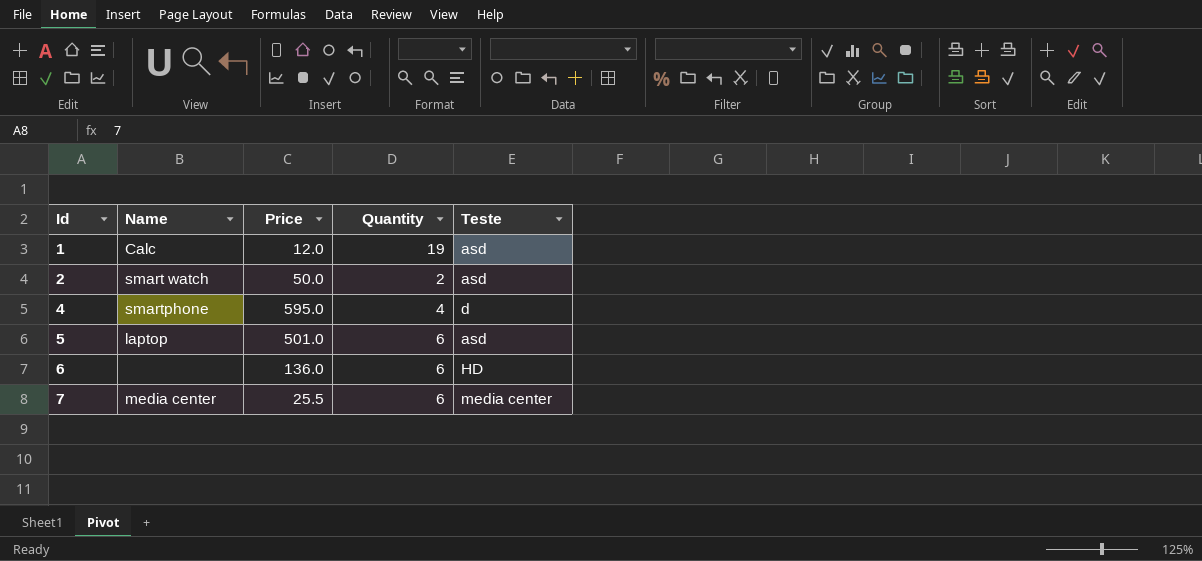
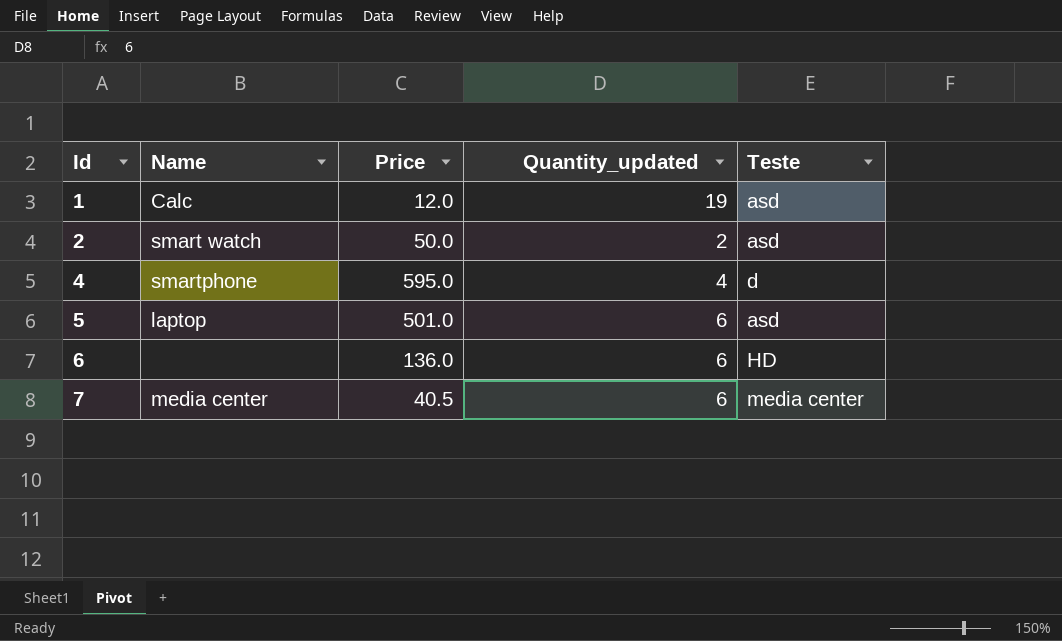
column name: Quantity -> Quantity_updated
7 | Price: 25.5 -> 40.5

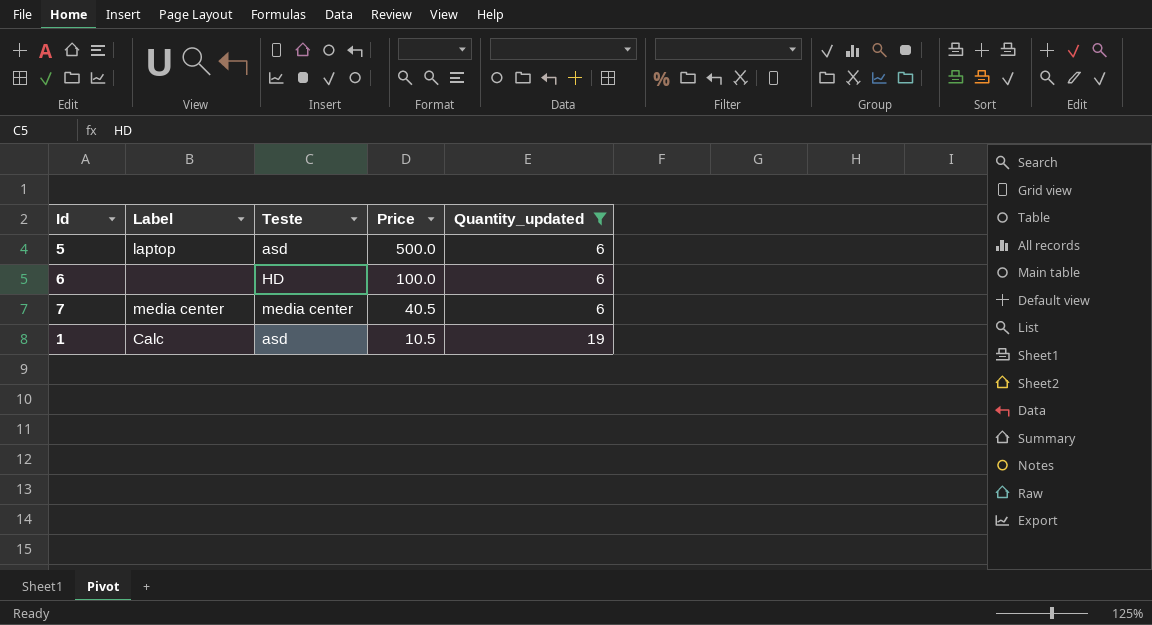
filter: none -> Quantity_updated >= 6
row order: Id ascending -> Price descending
column name: Name -> Label
column Teste | position: 5 -> 3
5 | Price: 501.0 -> 500.0
6 | Price: 136.0 -> 100.0
1 | Price: 12.0 -> 10.5

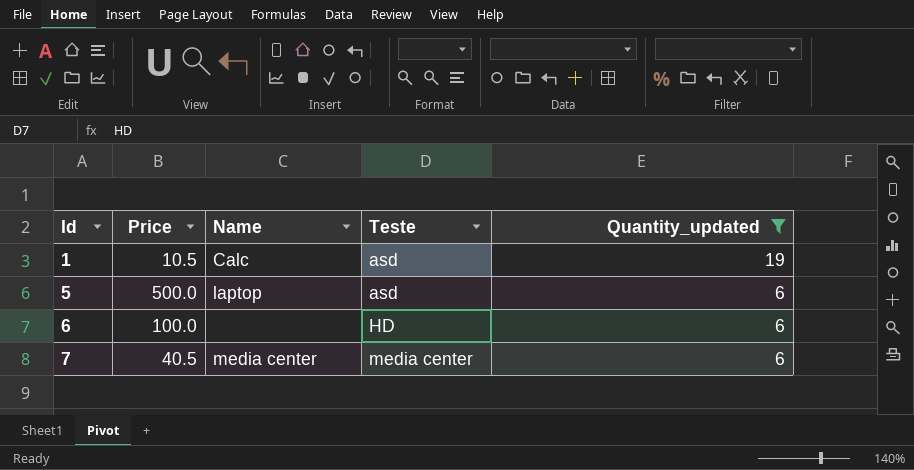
row order: Price descending -> Id ascending
column Price | position: 4 -> 2
column name: Label -> Name

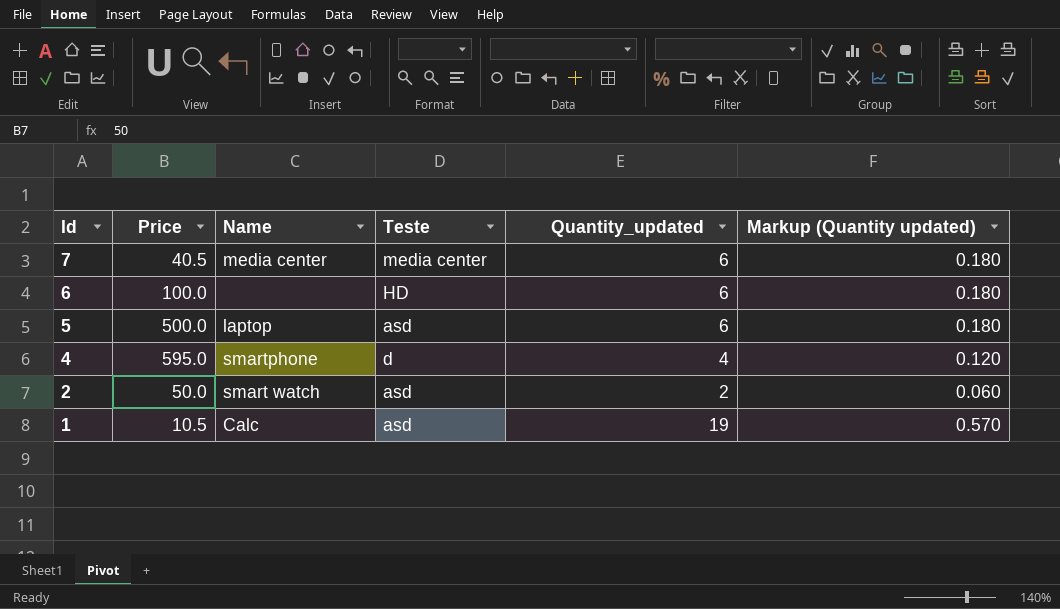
filter: Quantity_updated >= 6 -> none
row order: Id ascending -> Id descending
column Markup (Quantity updated) | formula: none -> [Quantity_updated] * 0.03

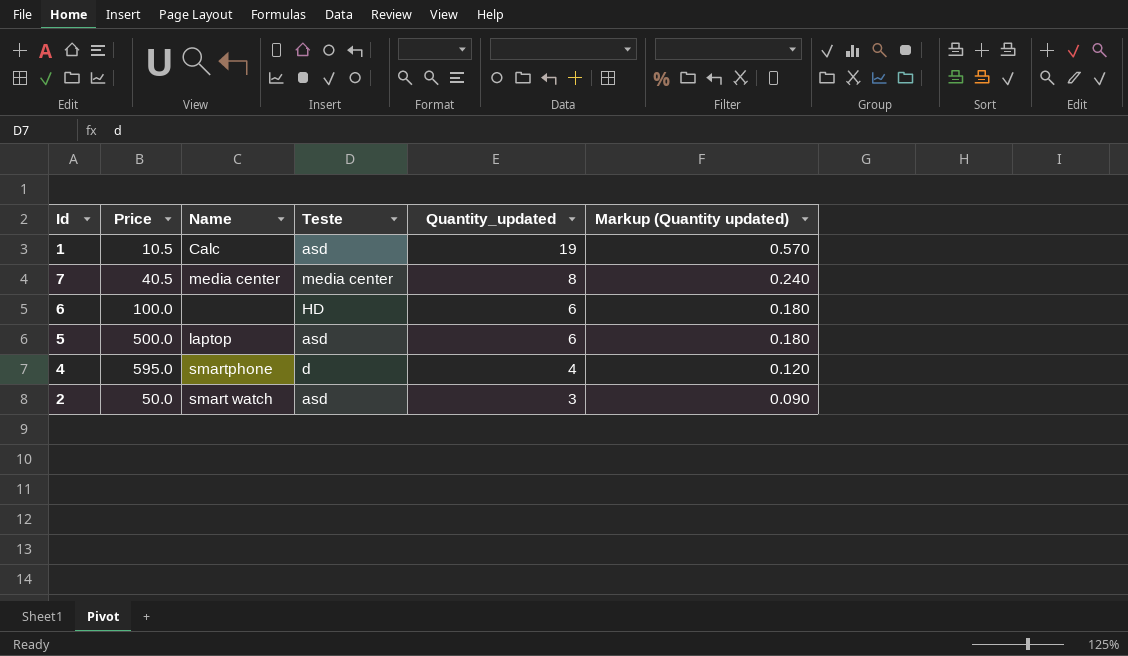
row order: Id descending -> Quantity_updated descending
7 | Quantity_updated: 6 -> 8
7 | Markup (Quantity updated): 0.180 -> 0.240
2 | Quantity_updated: 2 -> 3
2 | Markup (Quantity updated): 0.060 -> 0.090

